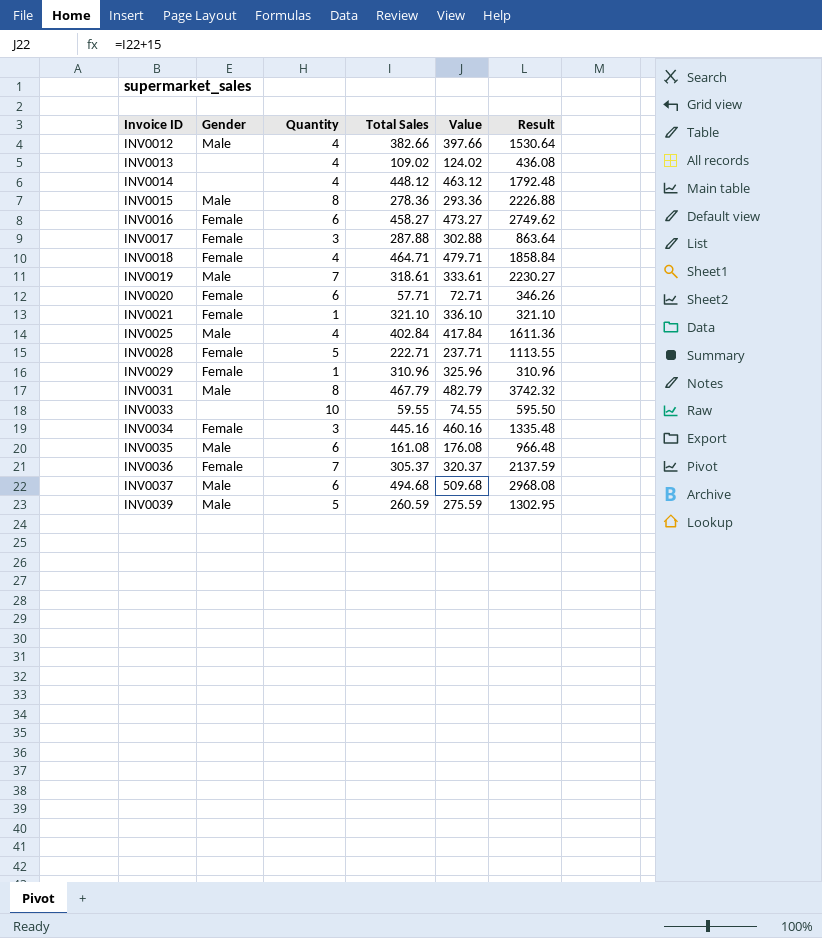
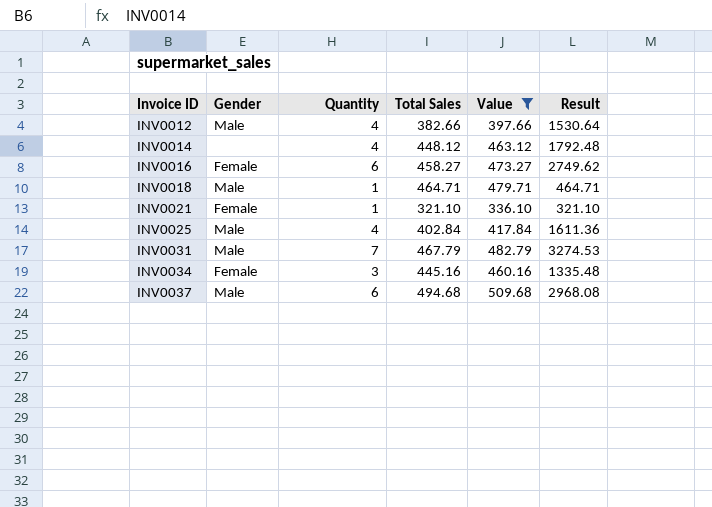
filter: none -> Value >= 336.10
INV0018 | Gender: Female -> Male
INV0018 | Quantity: 4 -> 1
INV0018 | Result: 1858.84 -> 464.71
INV0031 | Quantity: 8 -> 7
INV0031 | Result: 3742.32 -> 3274.53

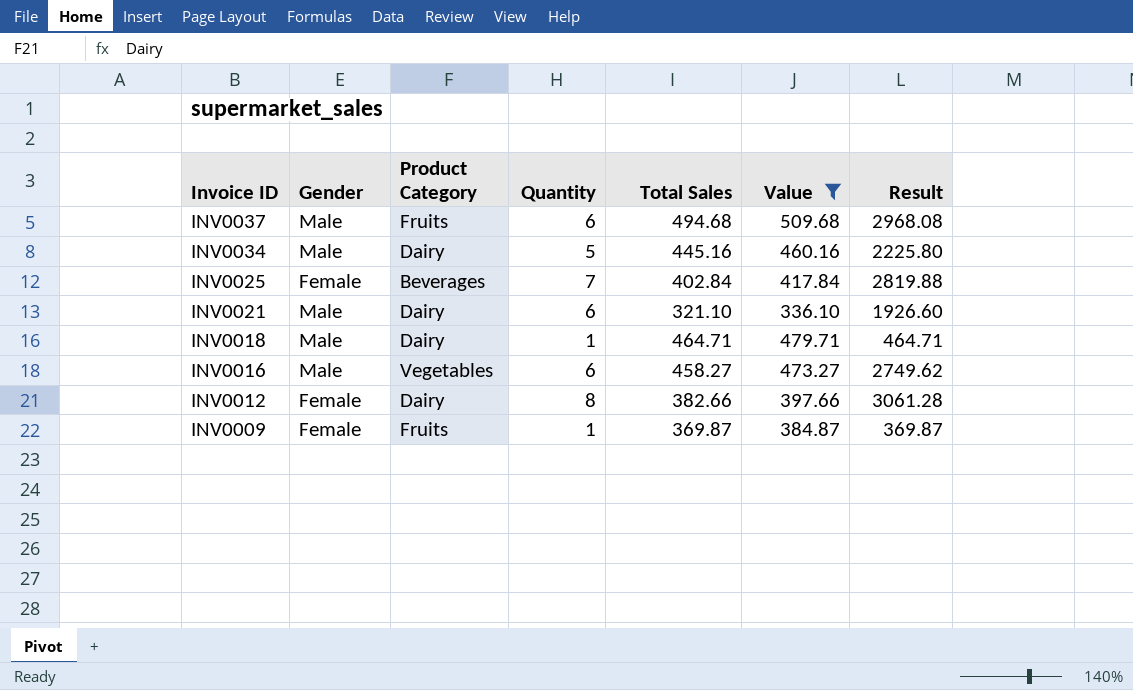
row order: Invoice ID ascending -> Invoice ID descending
column Product Category | position: none -> 3
row INV0014: none | 4 | 448.12 | 463.12 | 1792.48 -> none
row INV0031: Male | 7 | 467.79 | 482.79 | 3274.53 -> none
INV0034 | Gender: Female -> Male
INV0034 | Quantity: 3 -> 5
INV0034 | Result: 1335.48 -> 2225.80
INV0025 | Gender: Male -> Female
INV0025 | Quantity: 4 -> 7
INV0025 | Result: 1611.36 -> 2819.88
INV0021 | Gender: Female -> Male
INV0021 | Quantity: 1 -> 6
INV0021 | Result: 321.10 -> 1926.60
INV0016 | Gender: Female -> Male
INV0012 | Gender: Male -> Female
INV0012 | Quantity: 4 -> 8
INV0012 | Result: 1530.64 -> 3061.28
row INV0009: none -> Female | Fruits | 1 | 369.87 | 384.87 | 369.87

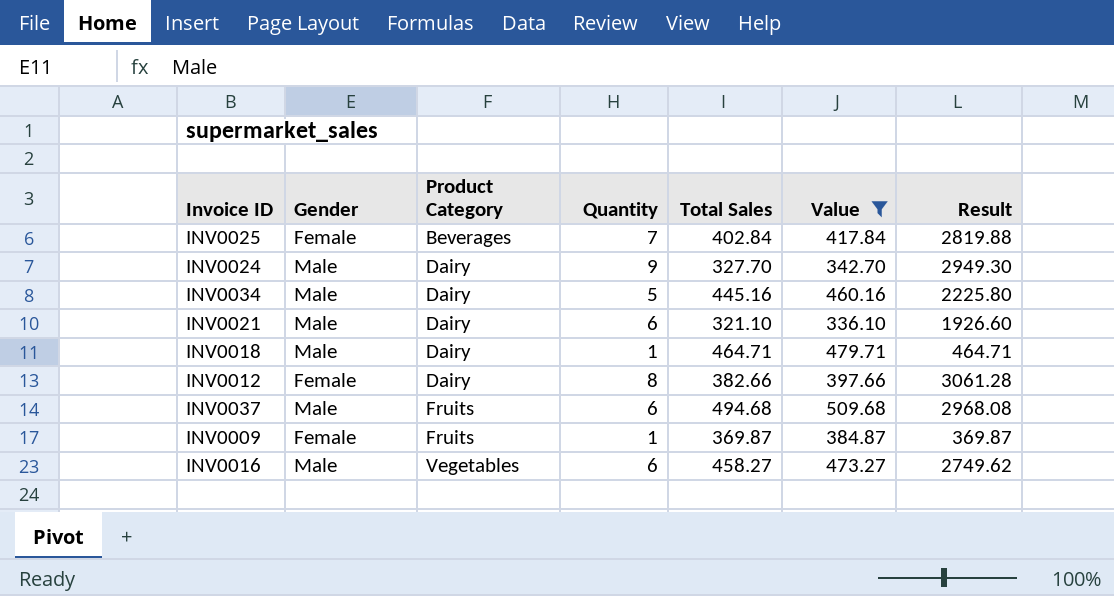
row order: Invoice ID descending -> Product Category ascending
row INV0024: none -> Male | Dairy | 9 | 327.70 | 342.70 | 2949.30

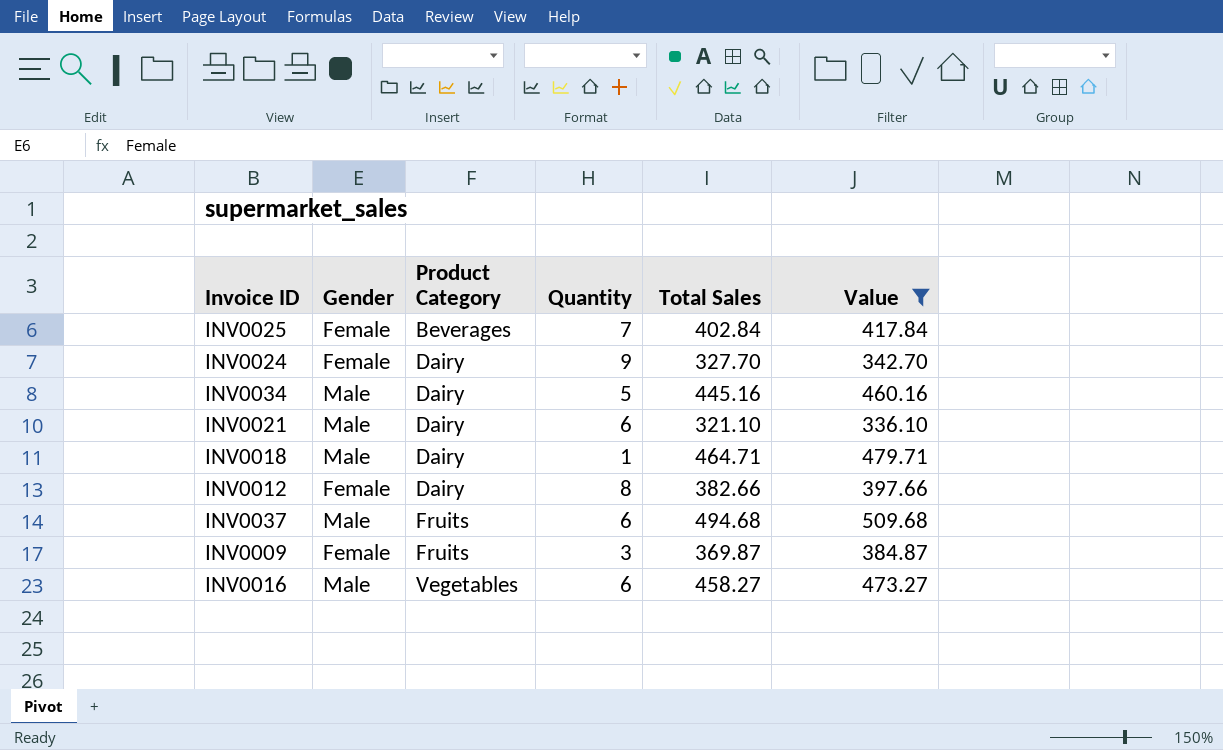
column Result | formula: [Quantity] * [Total Sales] -> none
INV0024 | Gender: Male -> Female
INV0009 | Quantity: 1 -> 3

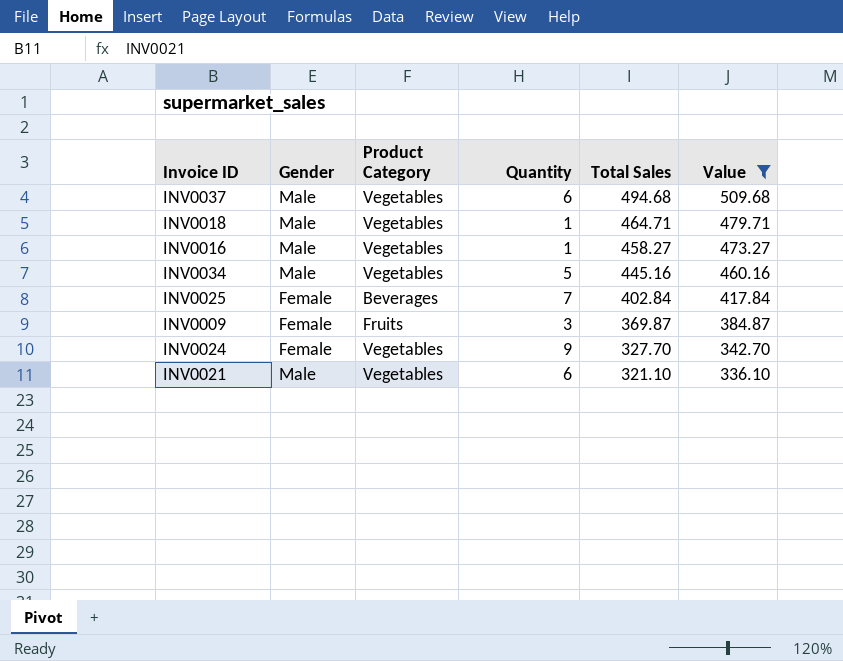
row order: Product Category ascending -> Total Sales descending
row INV0012: Female | Dairy | 8 | 382.66 | 397.66 -> none
INV0037 | Product Category: Fruits -> Vegetables
INV0018 | Product Category: Dairy -> Vegetables
INV0016 | Quantity: 6 -> 1
INV0034 | Product Category: Dairy -> Vegetables
INV0024 | Product Category: Dairy -> Vegetables
INV0021 | Product Category: Dairy -> Vegetables

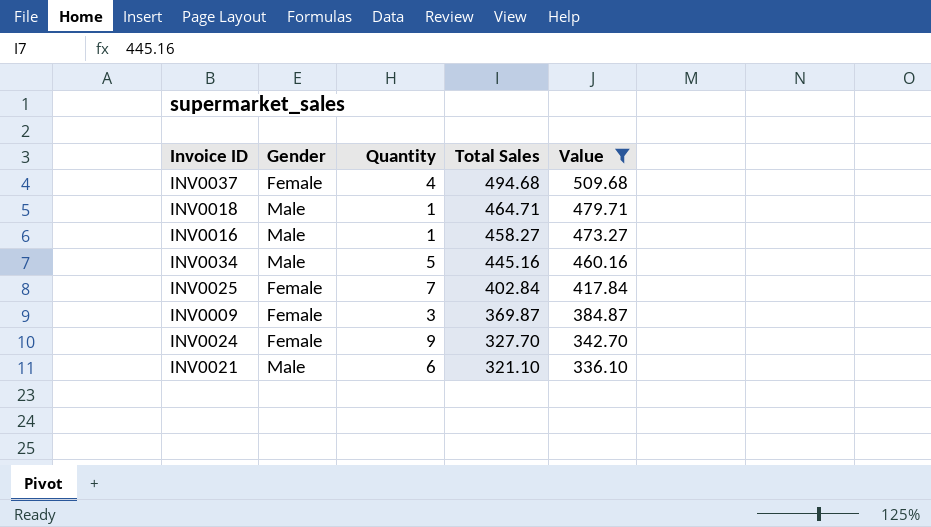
column Product Category | position: 3 -> none
INV0037 | Gender: Male -> Female
INV0037 | Quantity: 6 -> 4

